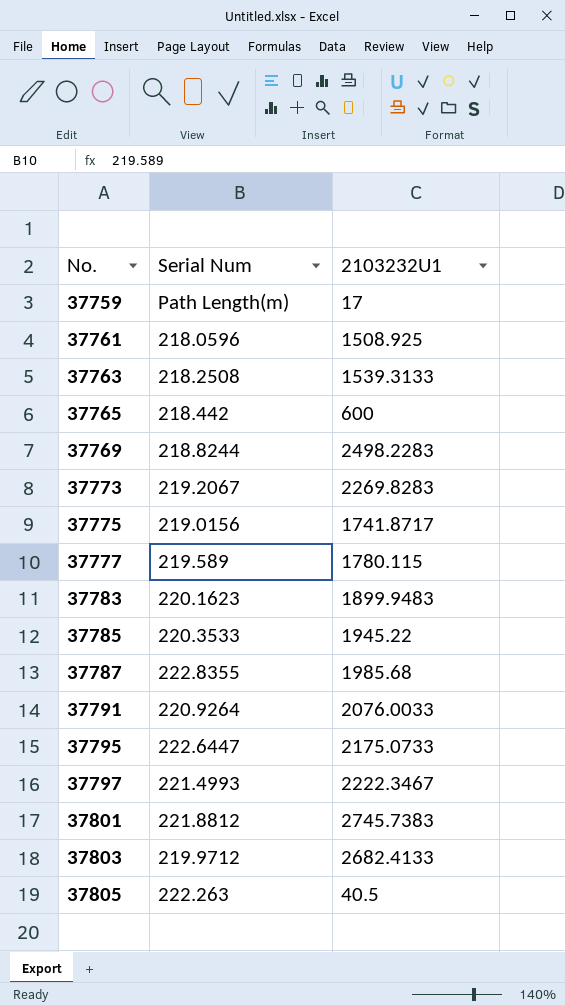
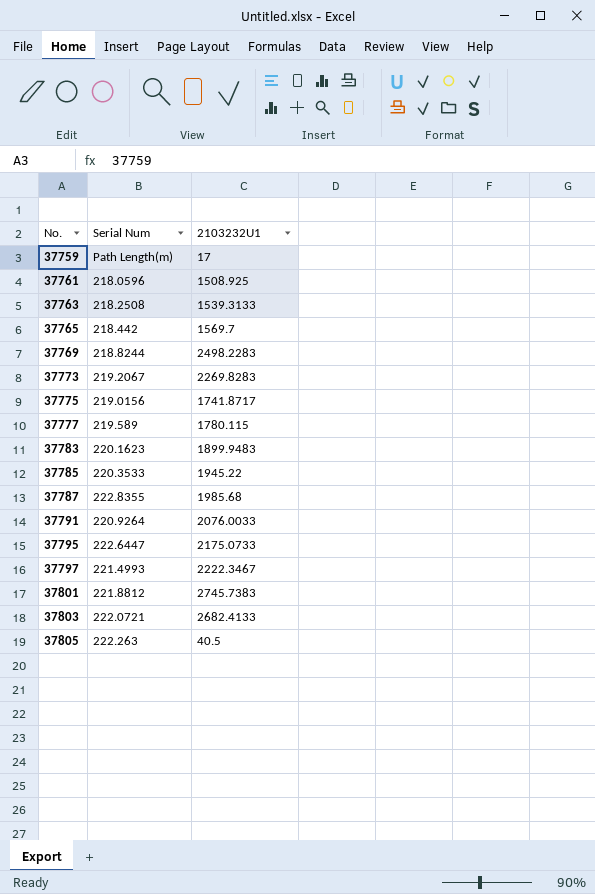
37765 | 2103232U1: 600 -> 1569.7
37803 | Serial Num: 219.9712 -> 222.0721

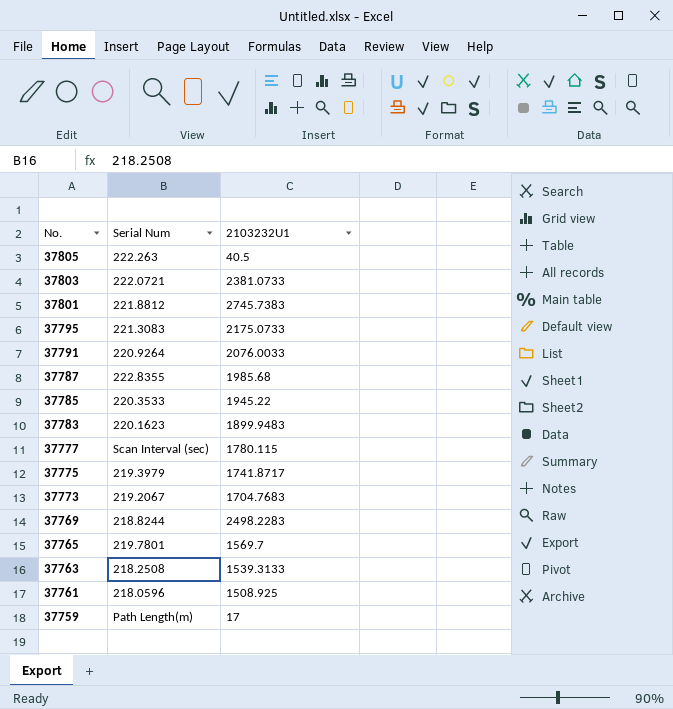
row order: No. ascending -> No. descending
row 37797: 221.4993 | 2222.3467 -> none
37803 | 2103232U1: 2682.4133 -> 2381.0733
37795 | Serial Num: 222.6447 -> 221.3083
37777 | Serial Num: 219.589 -> Scan Interval (sec)
37775 | Serial Num: 219.0156 -> 219.3979
37773 | 2103232U1: 2269.8283 -> 1704.7683
37765 | Serial Num: 218.442 -> 219.7801

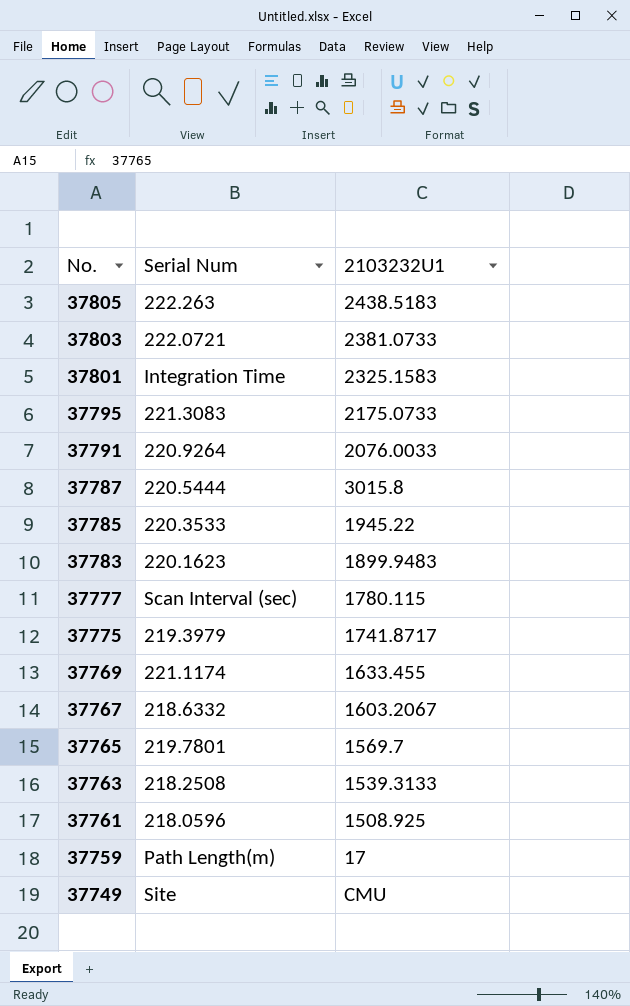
row 37773: 219.2067 | 1704.7683 -> none
37805 | 2103232U1: 40.5 -> 2438.5183
37801 | Serial Num: 221.8812 -> Integration Time
37801 | 2103232U1: 2745.7383 -> 2325.1583
37787 | Serial Num: 222.8355 -> 220.5444
37787 | 2103232U1: 1985.68 -> 3015.8
37769 | Serial Num: 218.8244 -> 221.1174
37769 | 2103232U1: 2498.2283 -> 1633.455
row 37767: none -> 218.6332 | 1603.2067
row 37749: none -> Site | CMU

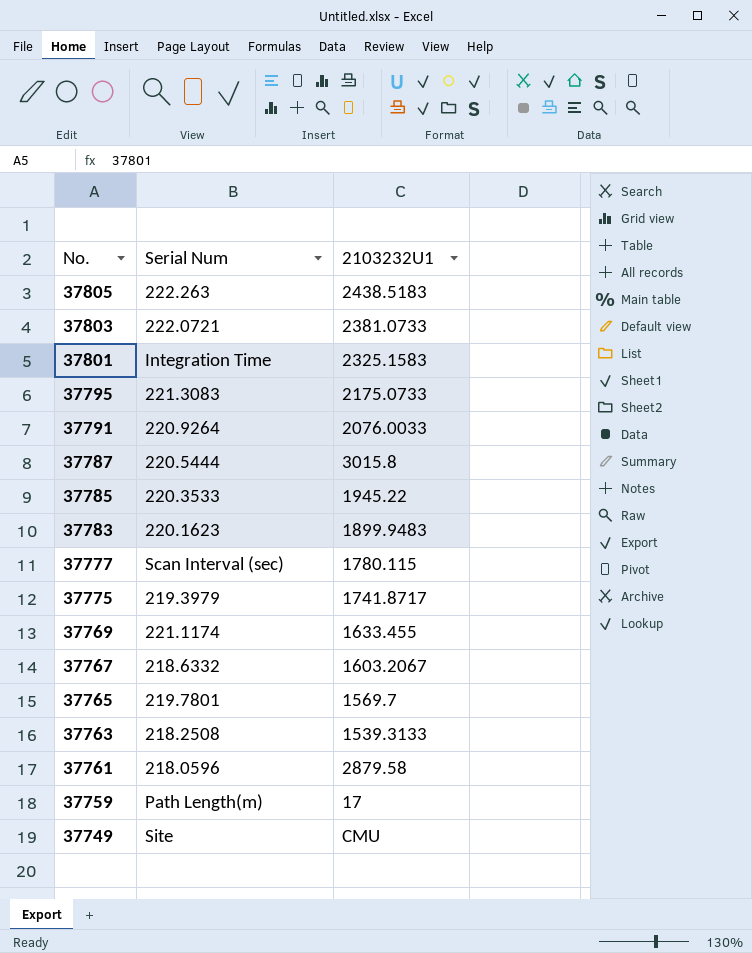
37761 | 2103232U1: 1508.925 -> 2879.58

